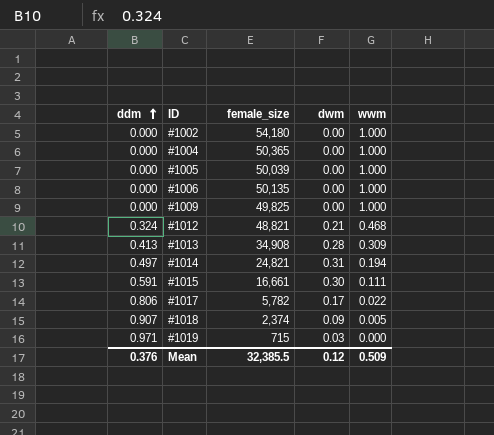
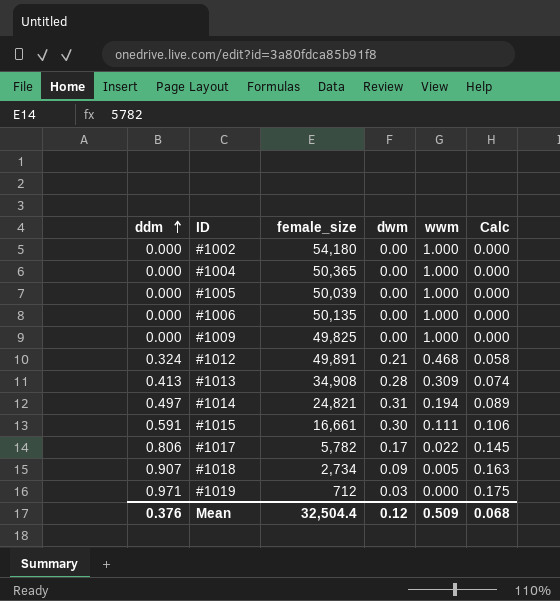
column Calc | formula: none -> [ddm] * 0.18
#1012 | female_size: 48,821 -> 49,891
#1018 | female_size: 2,374 -> 2,734
#1019 | female_size: 715 -> 712
Mean | female_size: 32,385.5 -> 32,504.4

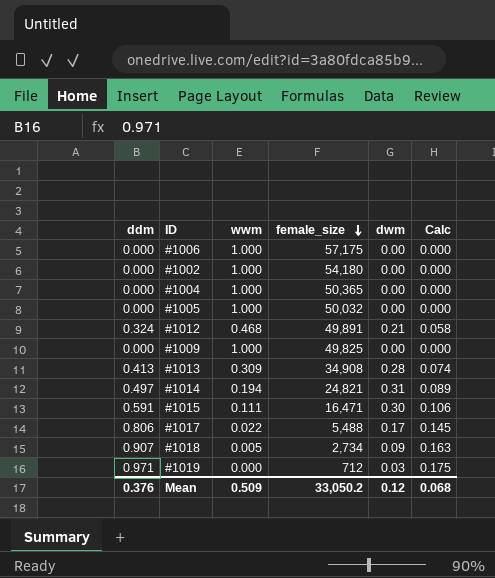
row order: ddm ascending -> female_size descending
column wwm | position: 5 -> 3
#1006 | female_size: 50,135 -> 57,175
#1005 | female_size: 50,039 -> 50,032
#1015 | female_size: 16,661 -> 16,471
#1017 | female_size: 5,782 -> 5,488
Mean | female_size: 32,504.4 -> 33,050.2

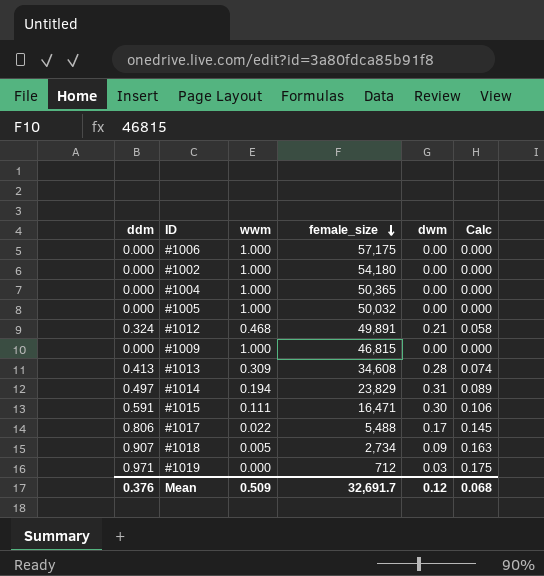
#1009 | female_size: 49,825 -> 46,815
#1013 | female_size: 34,908 -> 34,608
#1014 | female_size: 24,821 -> 23,829
Mean | female_size: 33,050.2 -> 32,691.7

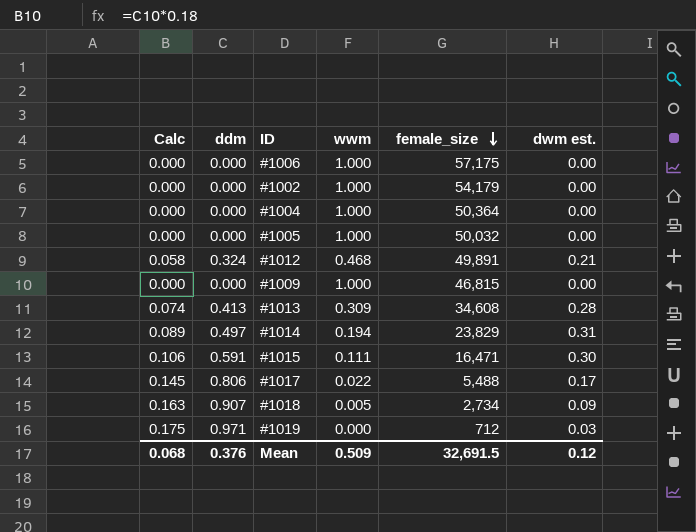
column Calc | position: 6 -> 1
column name: dwm -> dwm est.
#1002 | female_size: 54,180 -> 54,179
#1004 | female_size: 50,365 -> 50,364
Mean | female_size: 32,691.7 -> 32,691.5

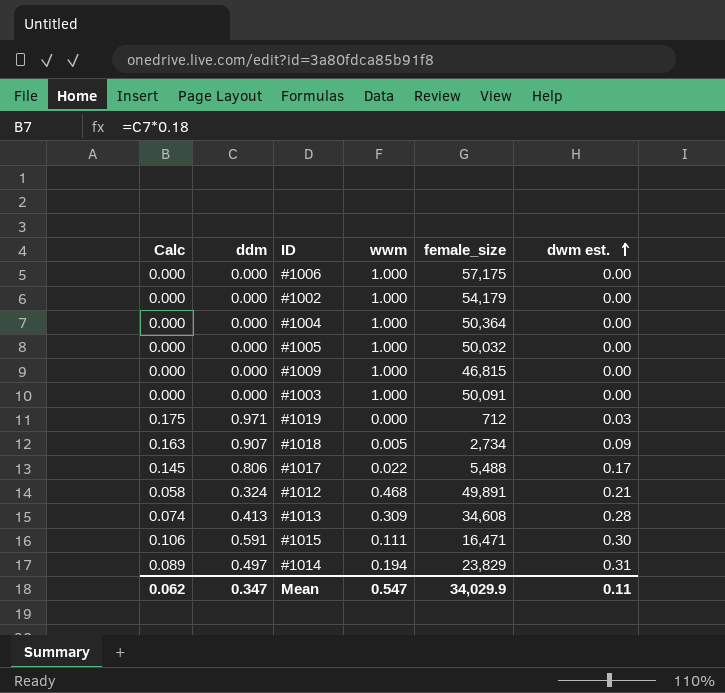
row order: female_size descending -> dwm est. ascending
row #1003: none -> 0.000 | 0.000 | 1.000 | 50,091 | 0.00
Mean | Calc: 0.068 -> 0.062
Mean | ddm: 0.376 -> 0.347
Mean | wwm: 0.509 -> 0.547
Mean | female_size: 32,691.5 -> 34,029.9
Mean | dwm est.: 0.12 -> 0.11

